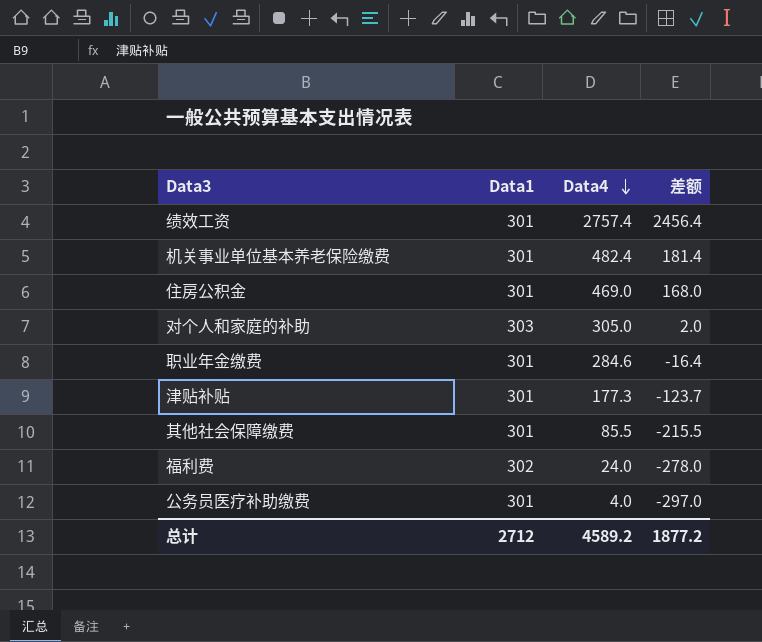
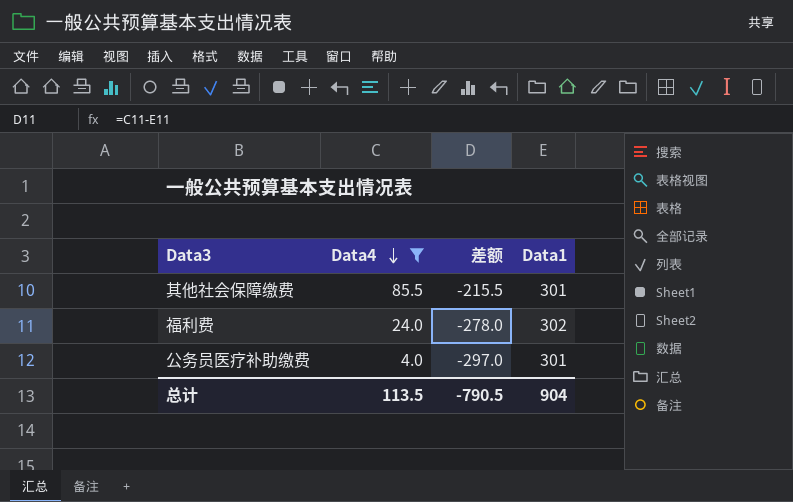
filter: none -> Data4 <= 85.5
column Data1 | position: 2 -> 4
总计 | Data4: 4589.2 -> 113.5
总计 | 差额: 1877.2 -> -790.5
总计 | Data1: 2712 -> 904

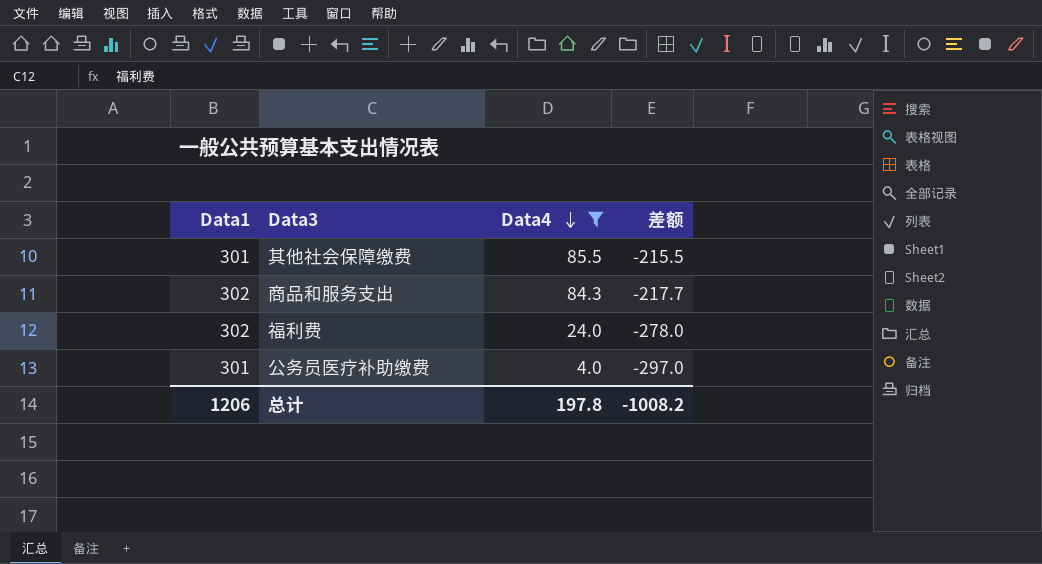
column Data1 | position: 4 -> 1
row 商品和服务支出: none -> 302 | 84.3 | -217.7
总计 | Data1: 904 -> 1206
总计 | Data4: 113.5 -> 197.8
总计 | 差额: -790.5 -> -1008.2

